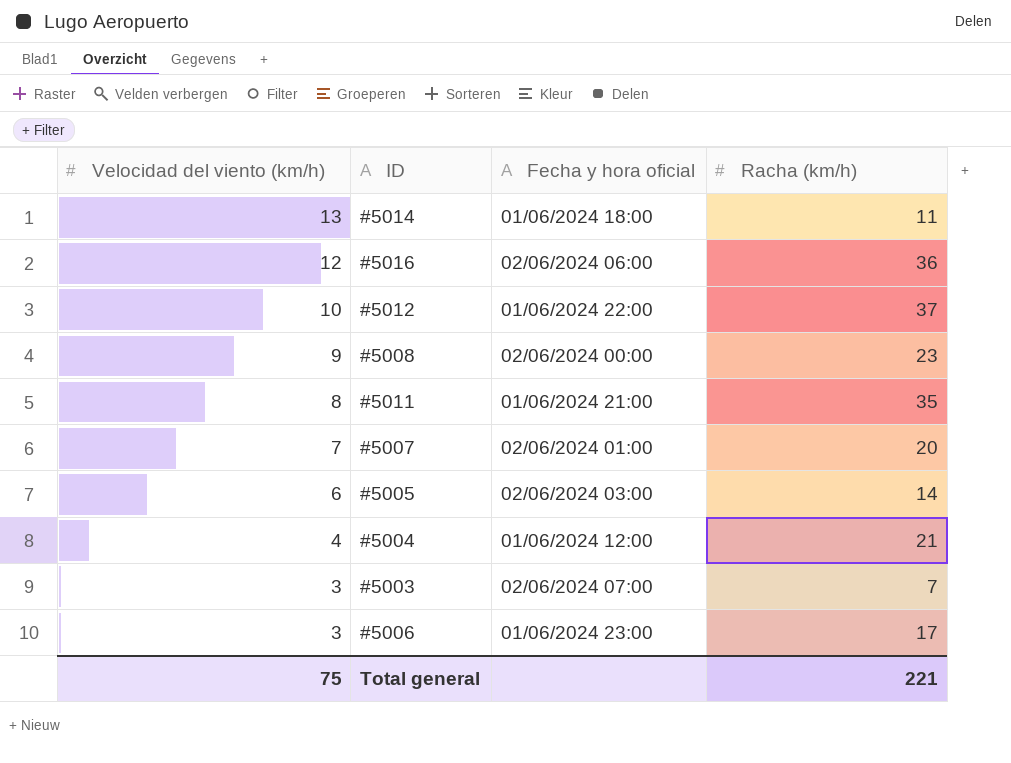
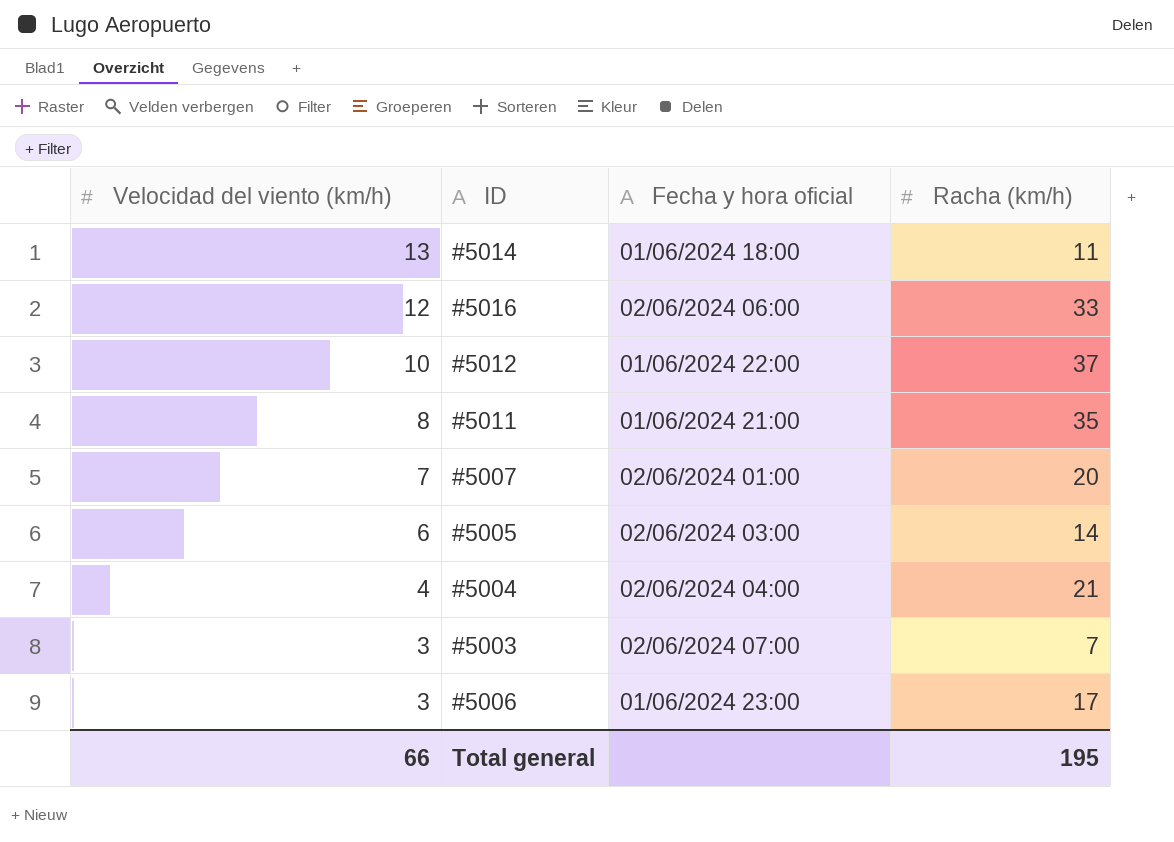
row #5008: 9 | 02/06/2024 00:00 | 23 -> none
#5016 | Racha (km/h): 36 -> 33
#5004 | Fecha y hora oficial: 01/06/2024 12:00 -> 02/06/2024 04:00
Total general | Velocidad del viento (km/h): 75 -> 66
Total general | Racha (km/h): 221 -> 195

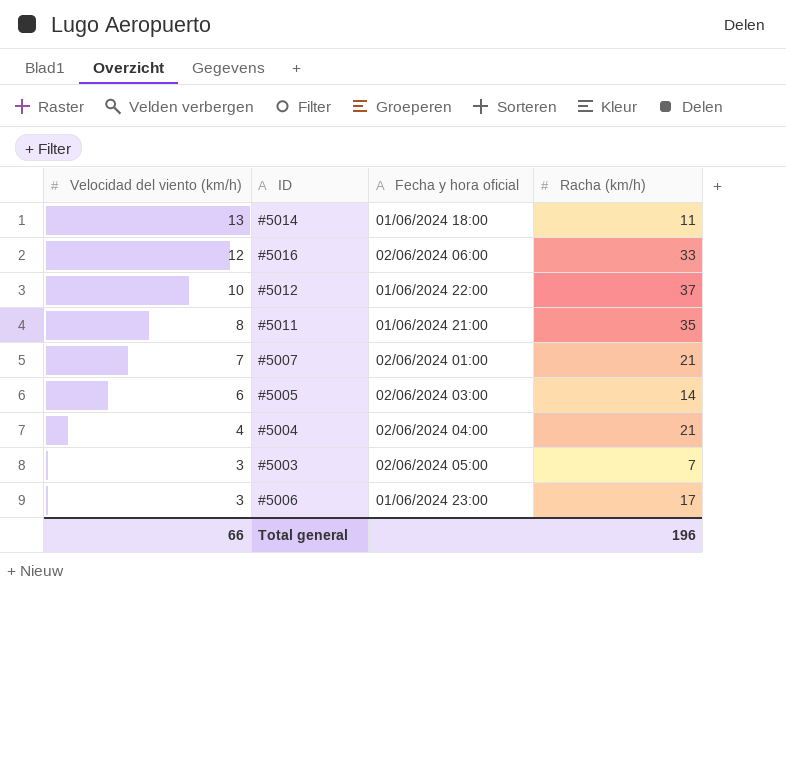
#5007 | Racha (km/h): 20 -> 21
#5003 | Fecha y hora oficial: 02/06/2024 07:00 -> 02/06/2024 05:00
Total general | Racha (km/h): 195 -> 196

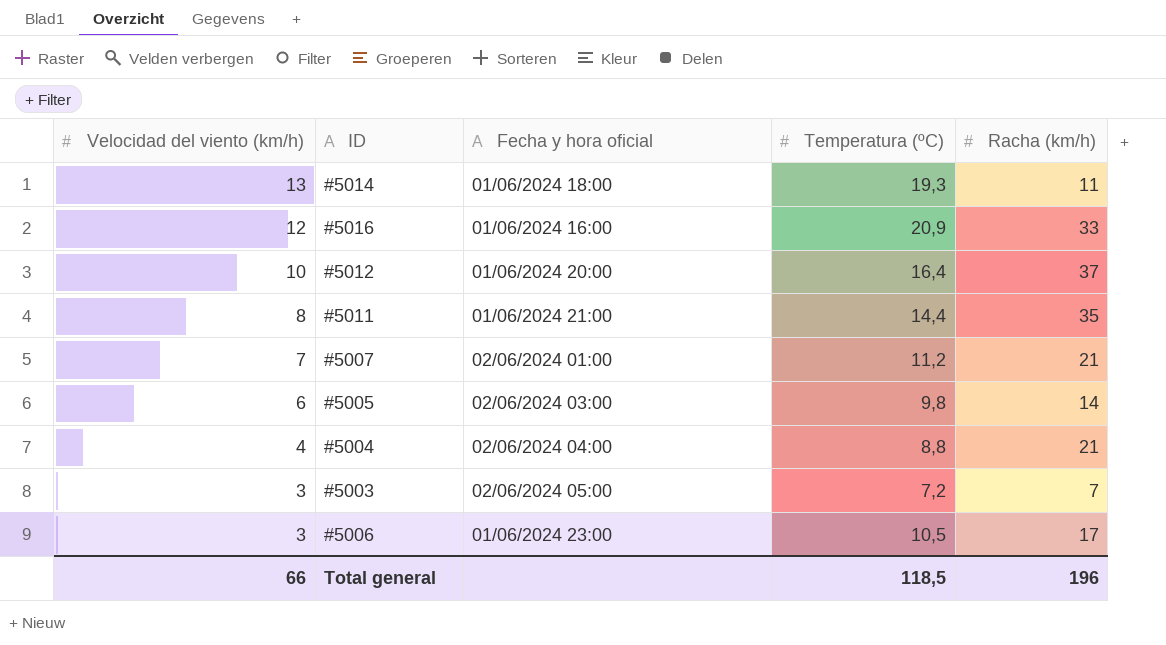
column Temperatura (ºC) | position: none -> 4
#5016 | Fecha y hora oficial: 02/06/2024 06:00 -> 01/06/2024 16:00
#5012 | Fecha y hora oficial: 01/06/2024 22:00 -> 01/06/2024 20:00

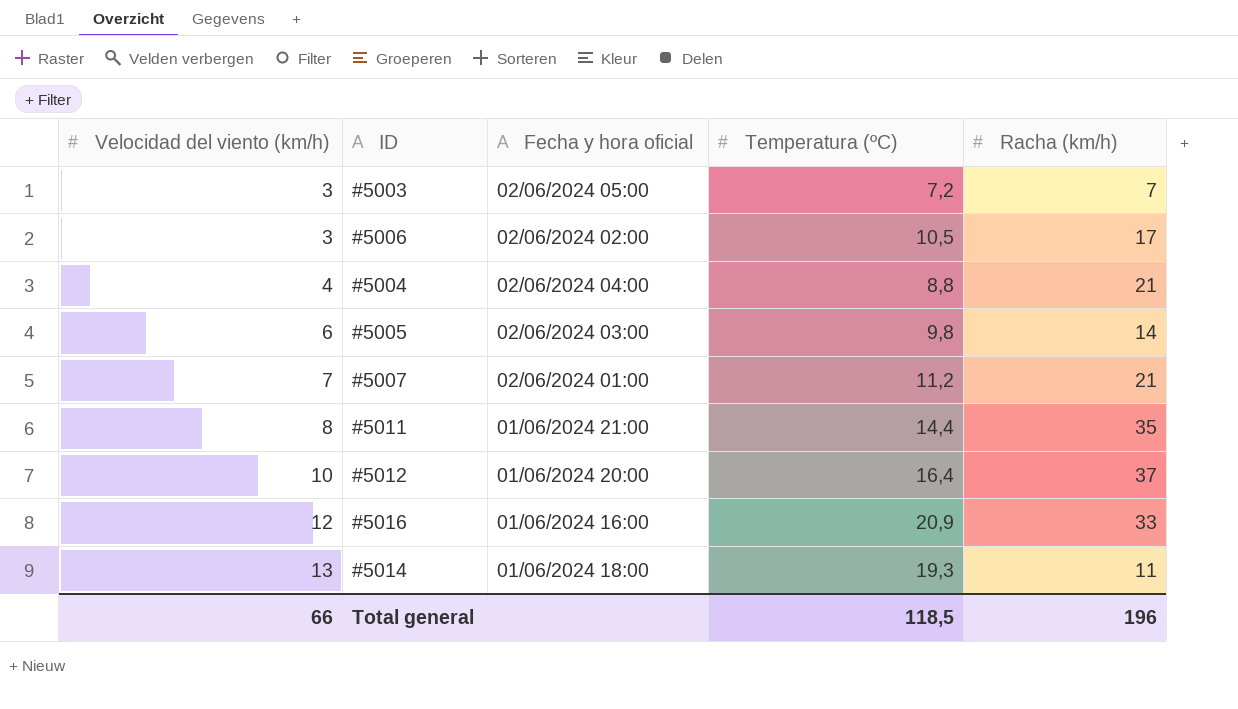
row order: Velocidad del viento (km/h) descending -> Velocidad del viento (km/h) ascending
#5006 | Fecha y hora oficial: 01/06/2024 23:00 -> 02/06/2024 02:00

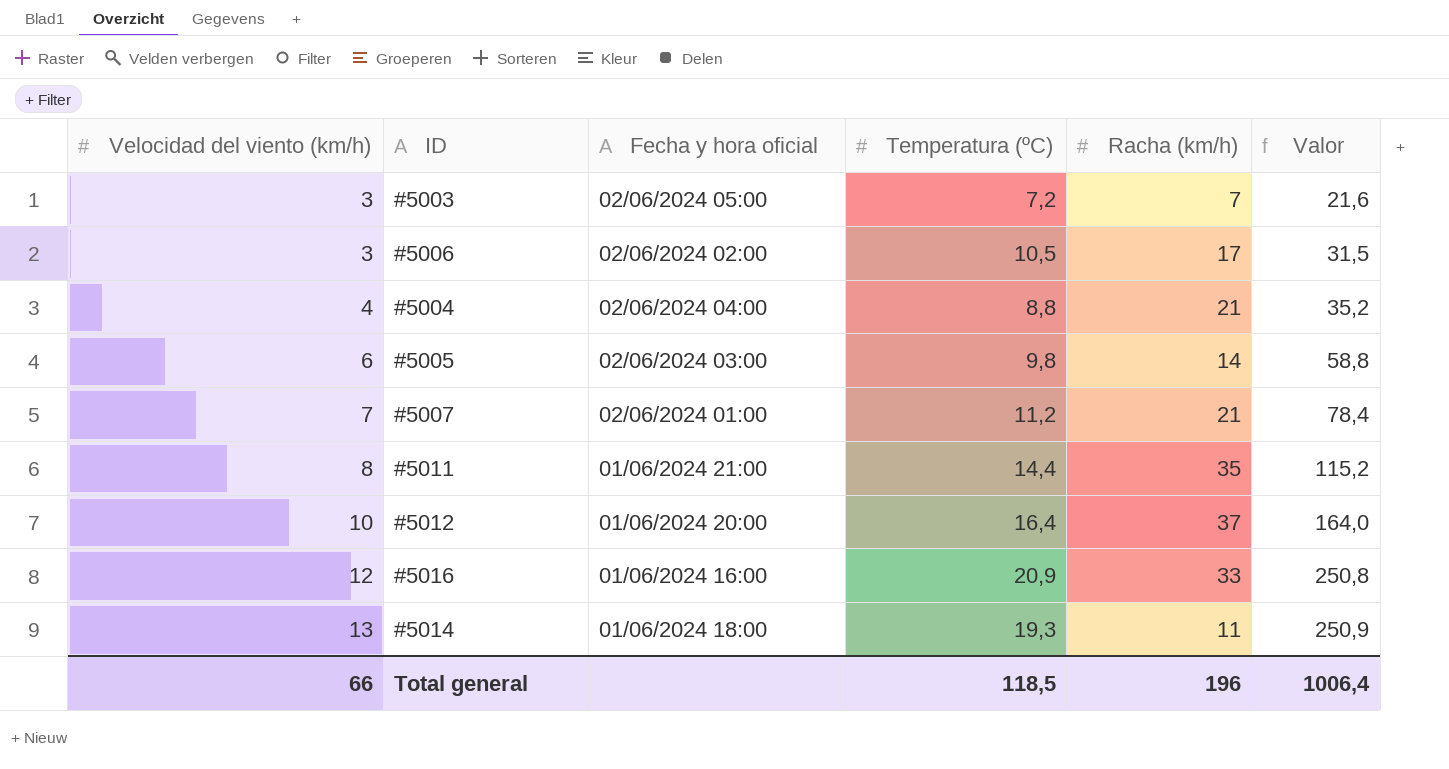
column Valor | formula: none -> [Velocidad del viento (km/h)] * [Temperatura (ºC)]

